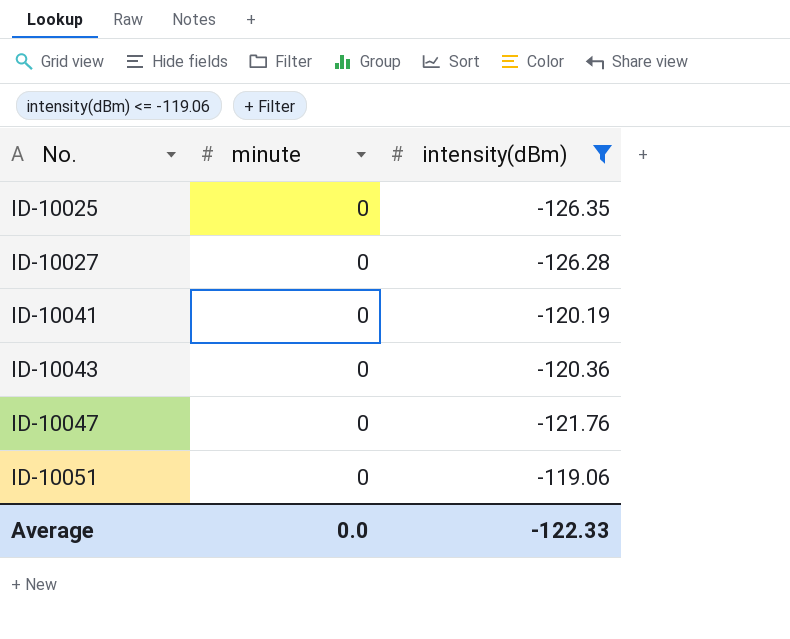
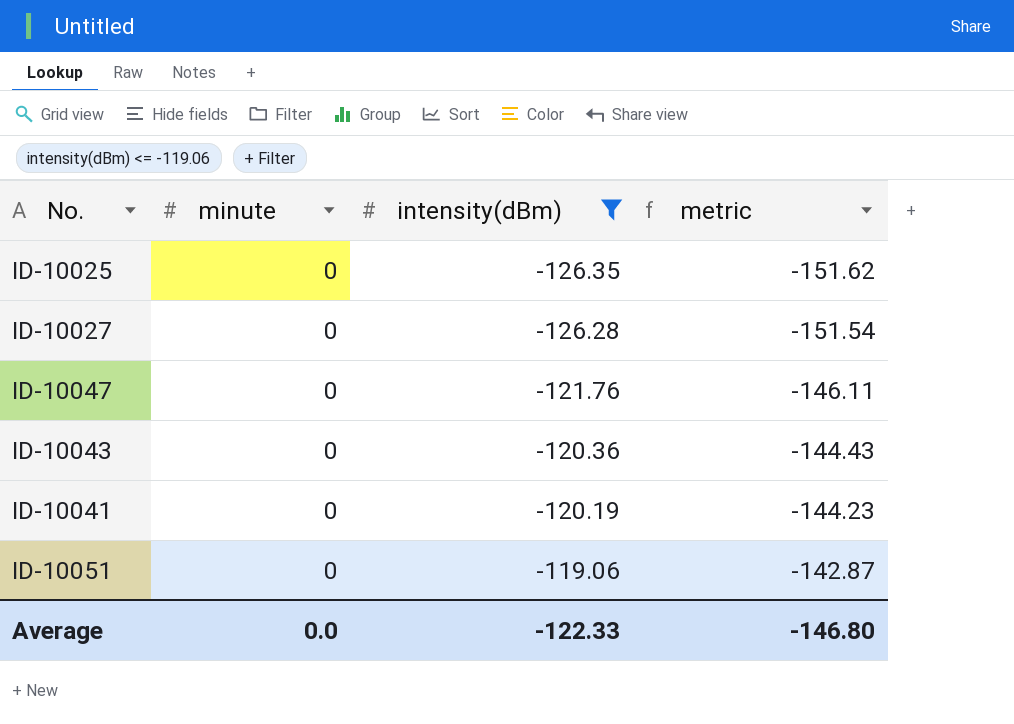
row order: No. ascending -> intensity(dBm) ascending
column metric | formula: none -> [intensity(dBm)] * 1.2

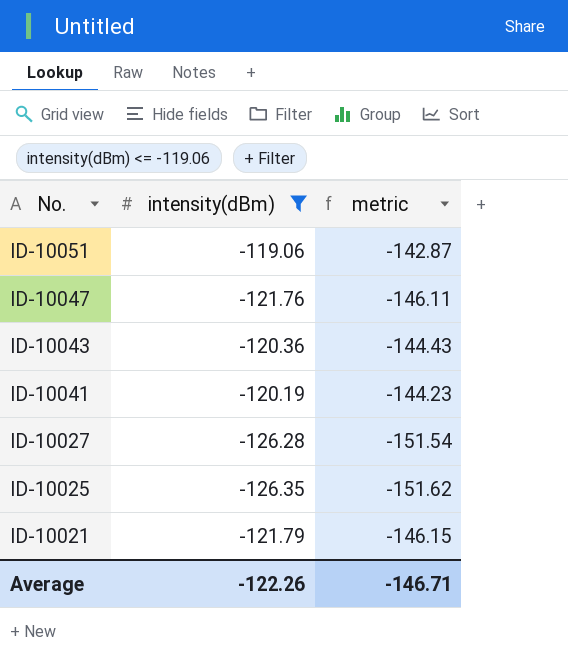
row order: intensity(dBm) ascending -> No. descending
column minute | position: 2 -> none
row ID-10021: none -> -121.79 | -146.15
Average | intensity(dBm): -122.33 -> -122.26
Average | metric: -146.80 -> -146.71

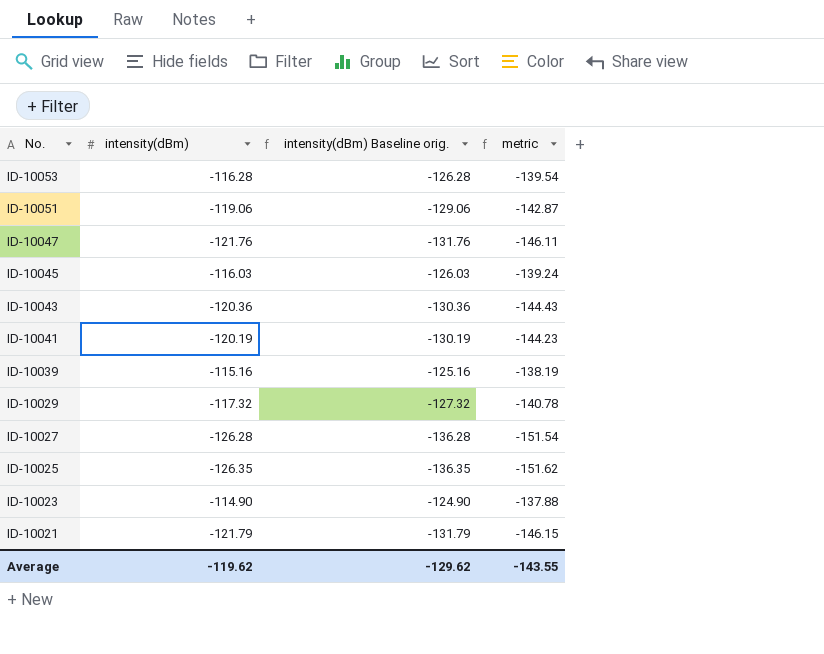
filter: intensity(dBm) <= -119.06 -> none
column intensity(dBm) Baseline orig. | formula: none -> [intensity(dBm)] - 10
Average | intensity(dBm): -122.26 -> -119.62
Average | metric: -146.71 -> -143.55

